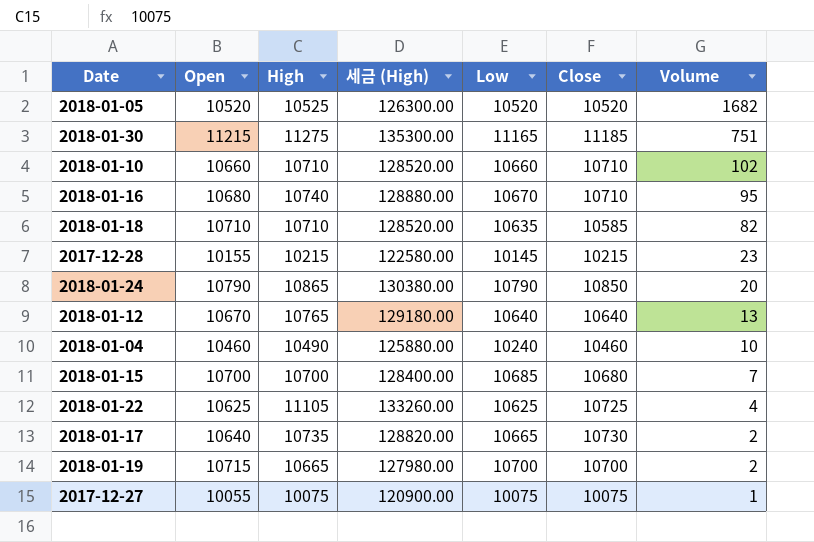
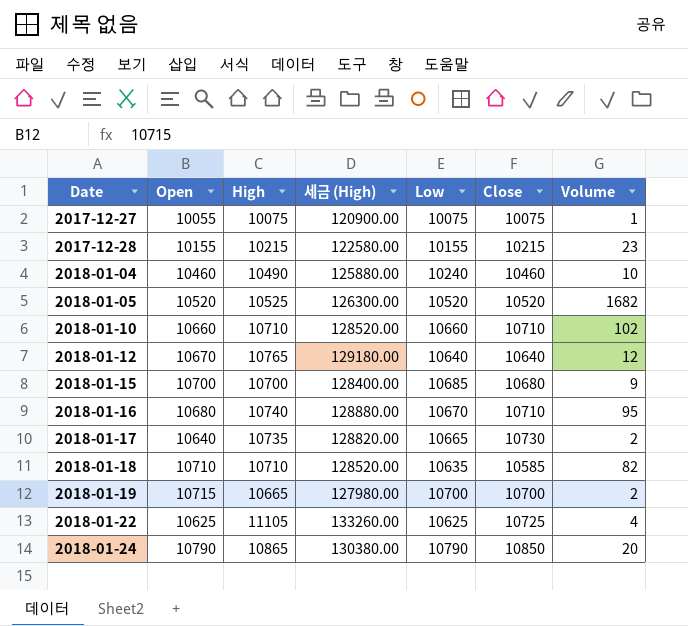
row order: Volume descending -> Date ascending
row 2018-01-30: 11215 | 11275 | 135300.00 | 11165 | 11185 | 751 -> none
2017-12-28 | Low: 10145 -> 10155
2018-01-12 | Volume: 13 -> 12
2018-01-15 | Volume: 7 -> 9

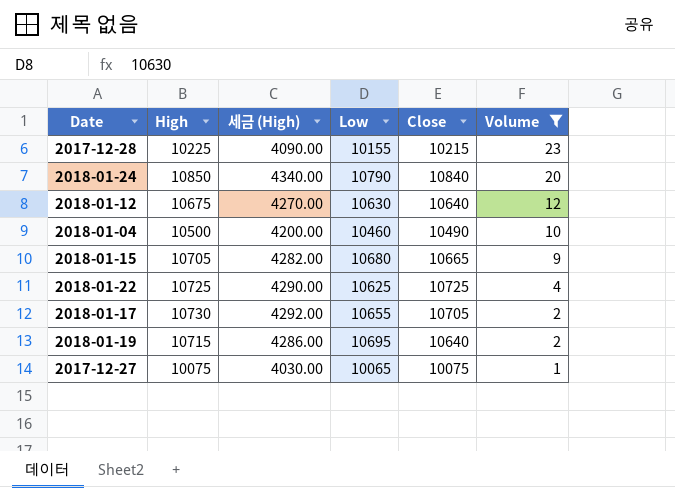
filter: none -> Volume <= 23
row order: Date ascending -> Volume descending
column Open | position: 2 -> none
column 세금 (High) | formula: [High] * 12 -> [High] * 0.4
2017-12-28 | High: 10215 -> 10225
2018-01-24 | High: 10865 -> 10850
2018-01-24 | Close: 10850 -> 10840
2018-01-12 | High: 10765 -> 10675
2018-01-12 | Low: 10640 -> 10630
2018-01-04 | High: 10490 -> 10500
2018-01-04 | Low: 10240 -> 10460
2018-01-04 | Close: 10460 -> 10490
2018-01-15 | High: 10700 -> 10705
2018-01-15 | Low: 10685 -> 10680
2018-01-15 | Close: 10680 -> 10665
2018-01-22 | High: 11105 -> 10725
2018-01-17 | High: 10735 -> 10730
2018-01-17 | Low: 10665 -> 10655
2018-01-17 | Close: 10730 -> 10705
2018-01-19 | High: 10665 -> 10715
2018-01-19 | Low: 10700 -> 10695
2018-01-19 | Close: 10700 -> 10640
2017-12-27 | Low: 10075 -> 10065

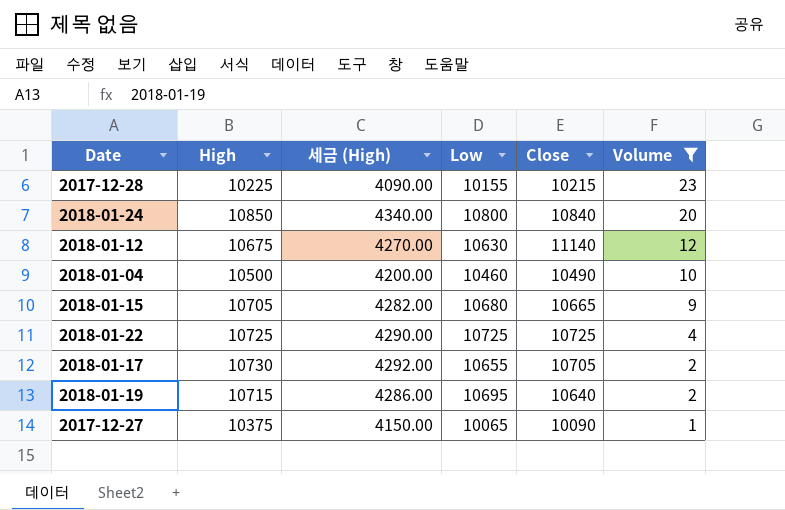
2018-01-24 | Low: 10790 -> 10800
2018-01-12 | Close: 10640 -> 11140
2018-01-22 | Low: 10625 -> 10725
2017-12-27 | High: 10075 -> 10375
2017-12-27 | 세금 (High): 4030.00 -> 4150.00
2017-12-27 | Close: 10075 -> 10090

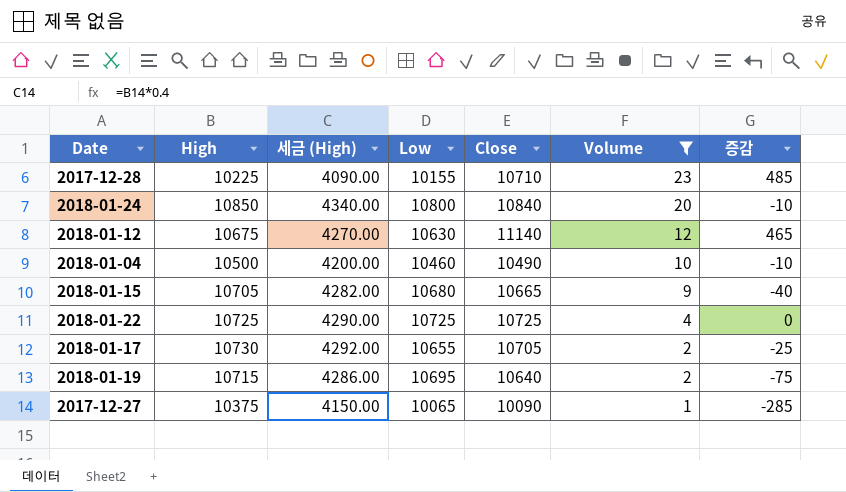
column 증감 | formula: none -> [Close] - [High]
2017-12-28 | Close: 10215 -> 10710

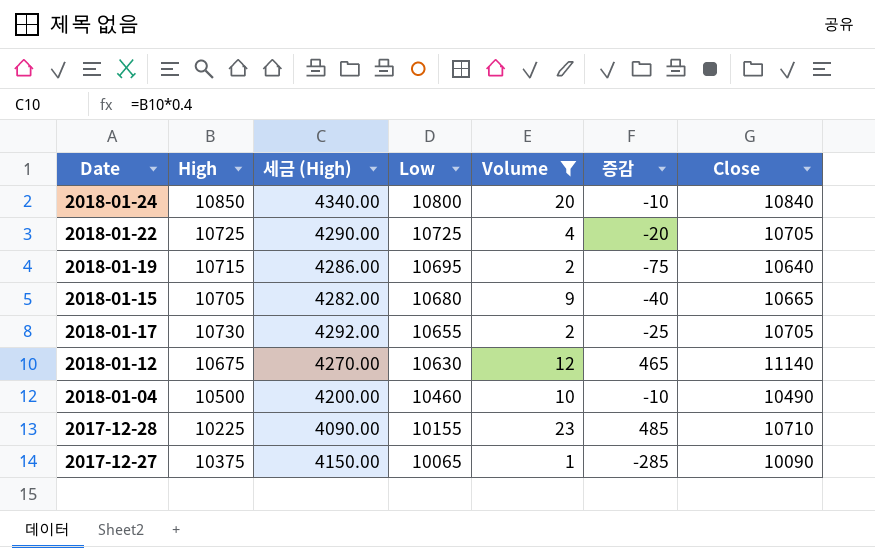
row order: Volume descending -> Low descending
column Close | position: 5 -> 7
2018-01-22 | 증감: 0 -> -20
2018-01-22 | Close: 10725 -> 10705

